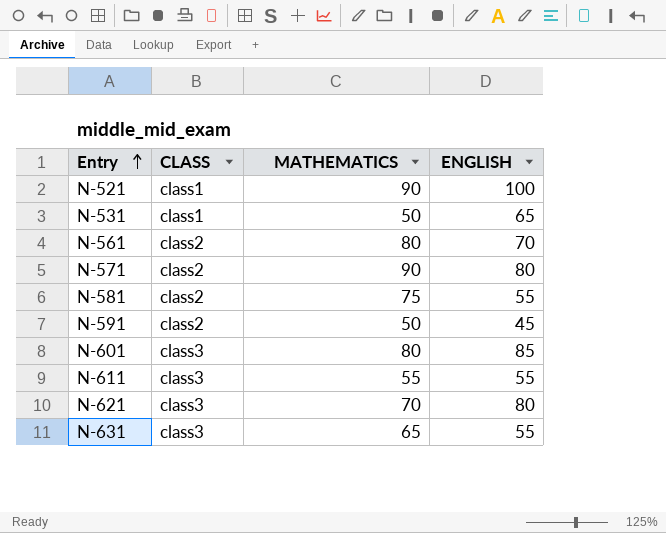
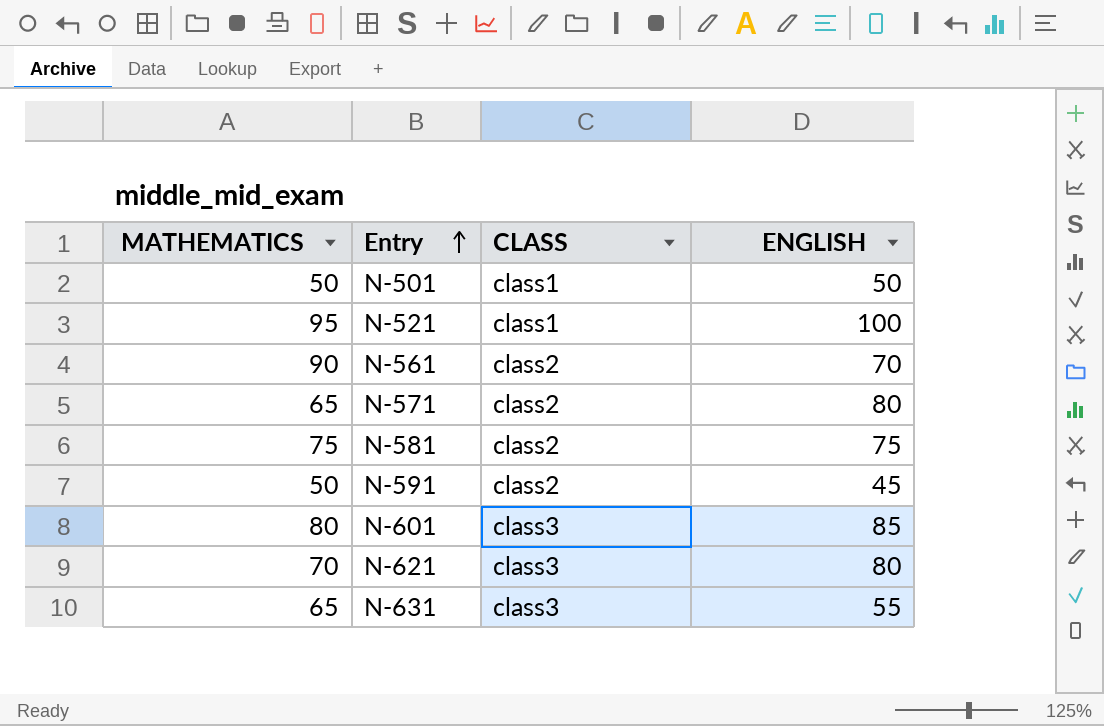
column MATHEMATICS | position: 3 -> 1
row N-531: class1 | 50 | 65 -> none
row N-611: class3 | 55 | 55 -> none
row N-501: none -> 50 | class1 | 50
N-521 | MATHEMATICS: 90 -> 95
N-561 | MATHEMATICS: 80 -> 90
N-571 | MATHEMATICS: 90 -> 65
N-581 | ENGLISH: 55 -> 75

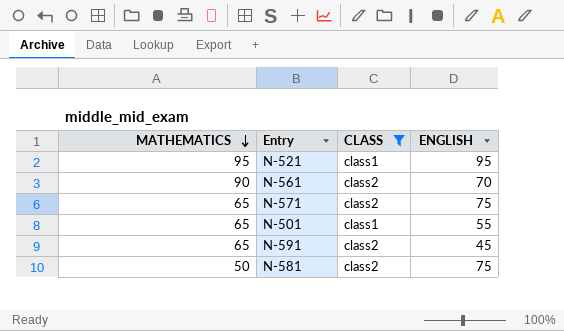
filter: none -> CLASS != class3
row order: Entry ascending -> MATHEMATICS descending
N-521 | ENGLISH: 100 -> 95
N-571 | ENGLISH: 80 -> 75
N-501 | MATHEMATICS: 50 -> 65
N-501 | ENGLISH: 50 -> 55
N-591 | MATHEMATICS: 50 -> 65
N-581 | MATHEMATICS: 75 -> 50

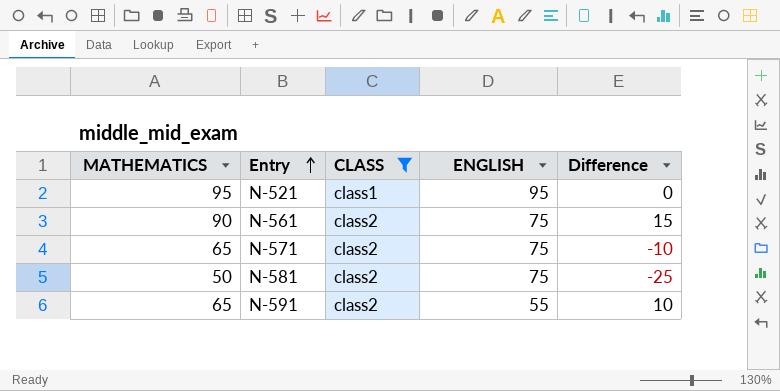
row order: MATHEMATICS descending -> Entry ascending
column Difference | formula: none -> [MATHEMATICS] - [ENGLISH]
row N-501: 65 | class1 | 55 -> none
N-561 | ENGLISH: 70 -> 75
N-591 | ENGLISH: 45 -> 55

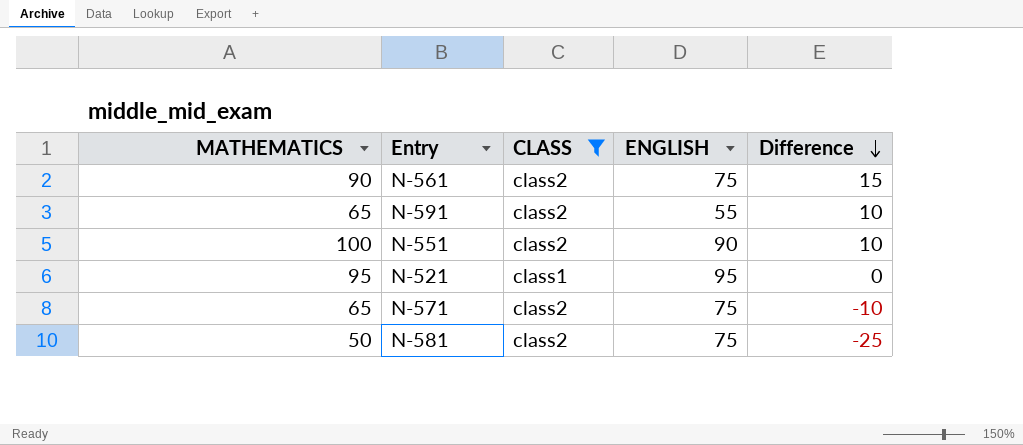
row order: Entry ascending -> Difference descending
row N-551: none -> 100 | class2 | 90 | 10

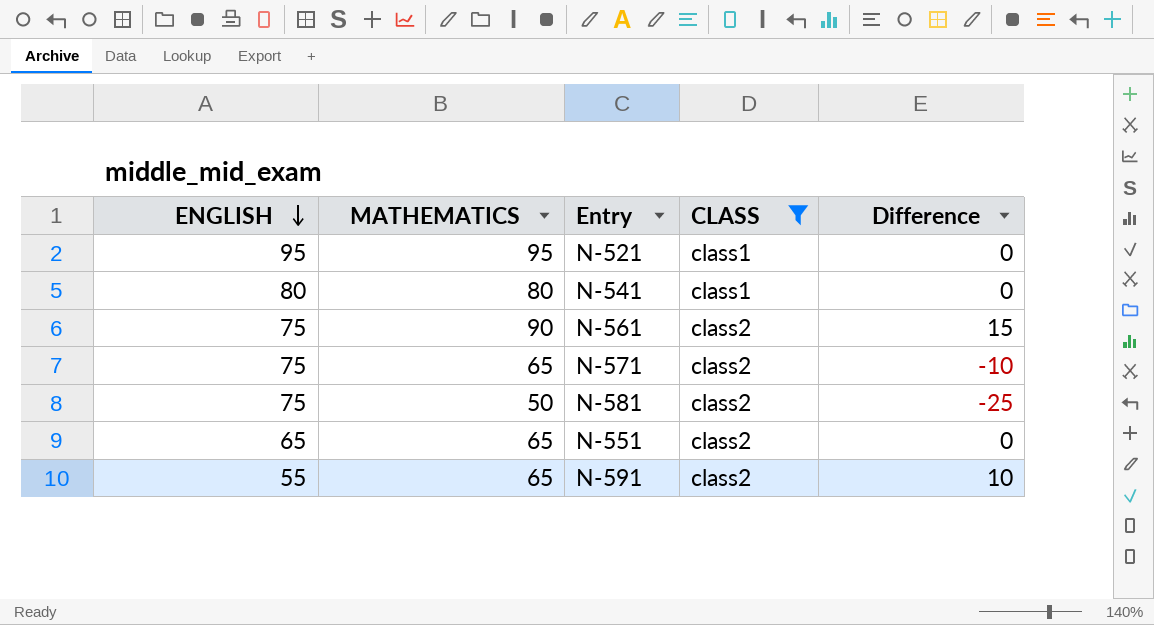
row order: Difference descending -> ENGLISH descending
column ENGLISH | position: 4 -> 1
row N-541: none -> 80 | 80 | class1 | 0
N-551 | ENGLISH: 90 -> 65
N-551 | MATHEMATICS: 100 -> 65
N-551 | Difference: 10 -> 0

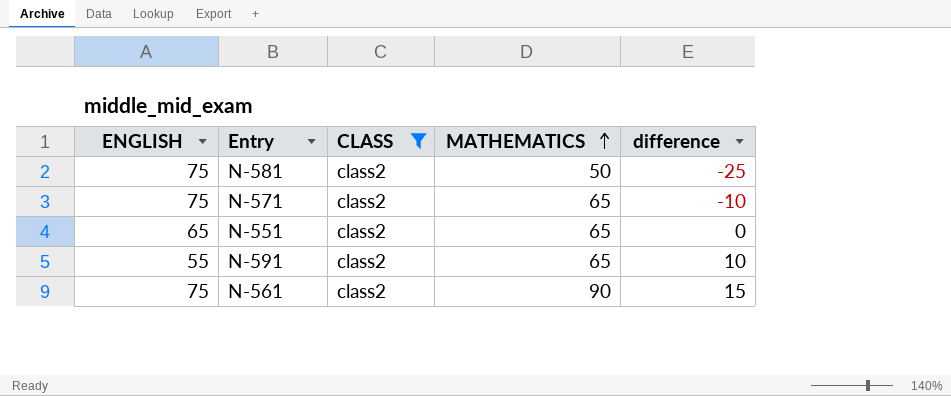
row order: ENGLISH descending -> MATHEMATICS ascending
column MATHEMATICS | position: 2 -> 4
column name: Difference -> difference
row N-521: 95 | 95 | class1 | 0 -> none
row N-541: 80 | 80 | class1 | 0 -> none

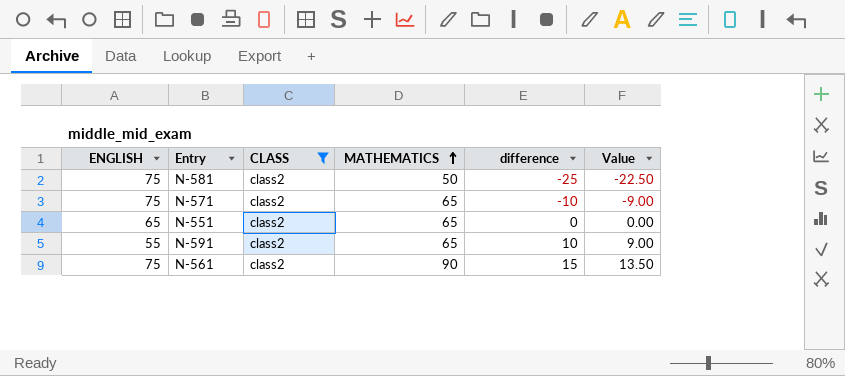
column Value | formula: none -> [difference] * 0.9

